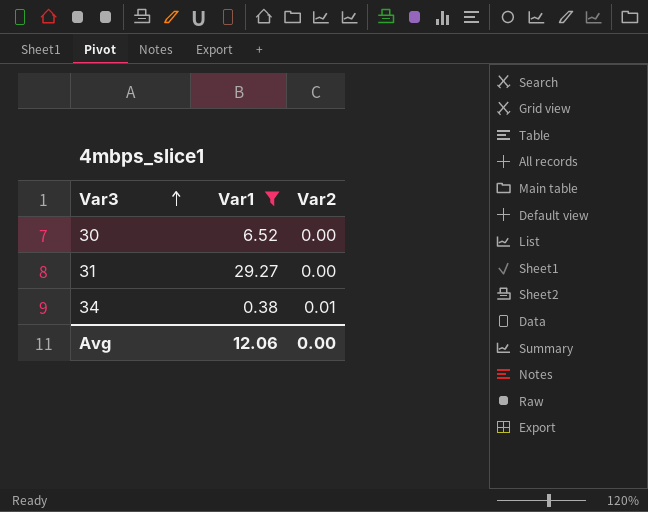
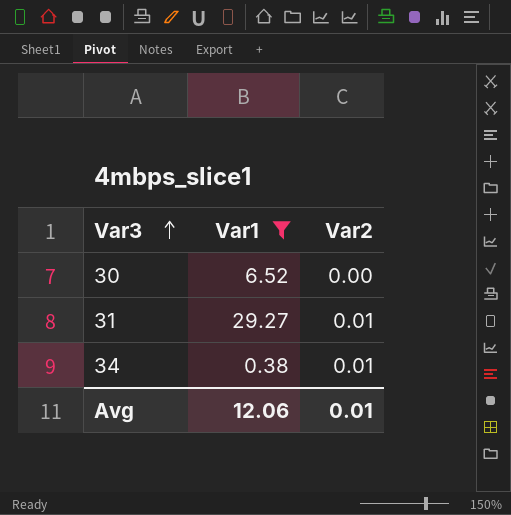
31 | Var2: 0.00 -> 0.01
Avg | Var2: 0.00 -> 0.01

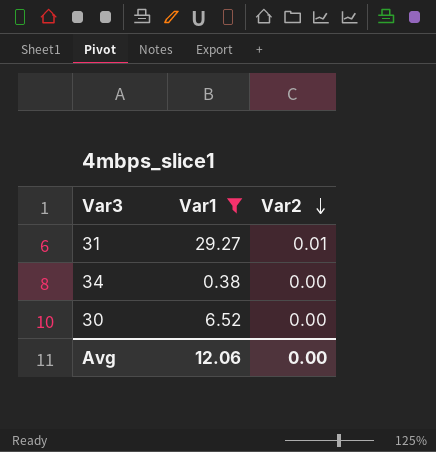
row order: Var3 ascending -> Var2 descending
34 | Var2: 0.01 -> 0.00
Avg | Var2: 0.01 -> 0.00

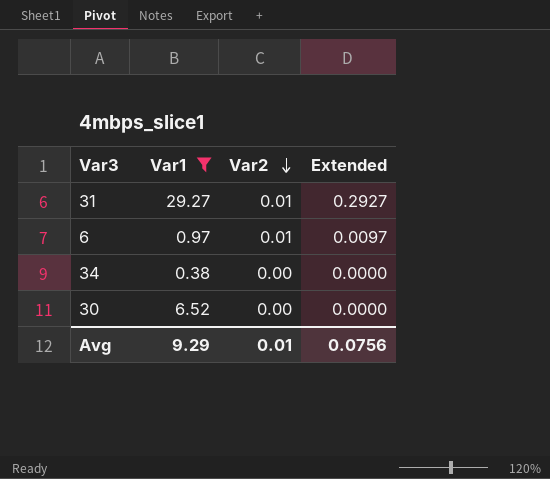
column Extended | formula: none -> [Var1] * [Var2]
row 6: none -> 0.97 | 0.01 | 0.0097
Avg | Var1: 12.06 -> 9.29
Avg | Var2: 0.00 -> 0.01

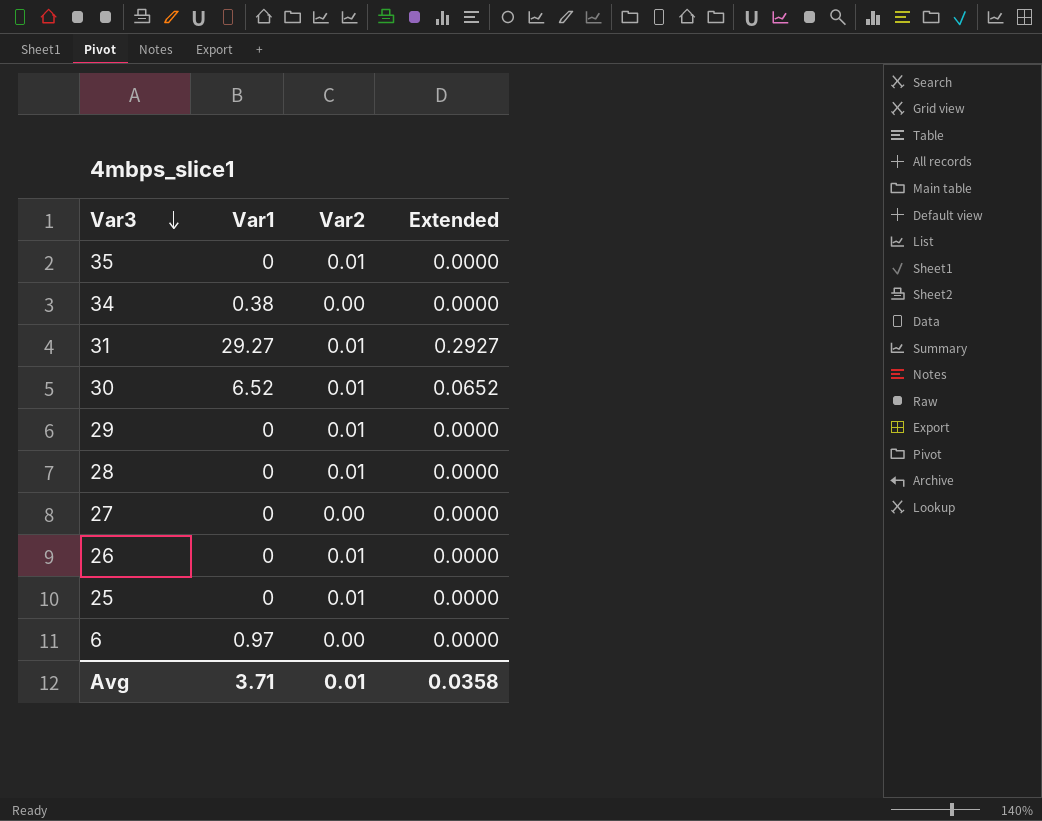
filter: Var1 != 0 -> none
row order: Var2 descending -> Var3 descending
30 | Var2: 0.00 -> 0.01
30 | Extended: 0.0000 -> 0.0652
6 | Var2: 0.01 -> 0.00
6 | Extended: 0.0097 -> 0.0000
Avg | Var1: 9.29 -> 3.71
Avg | Extended: 0.0756 -> 0.0358

